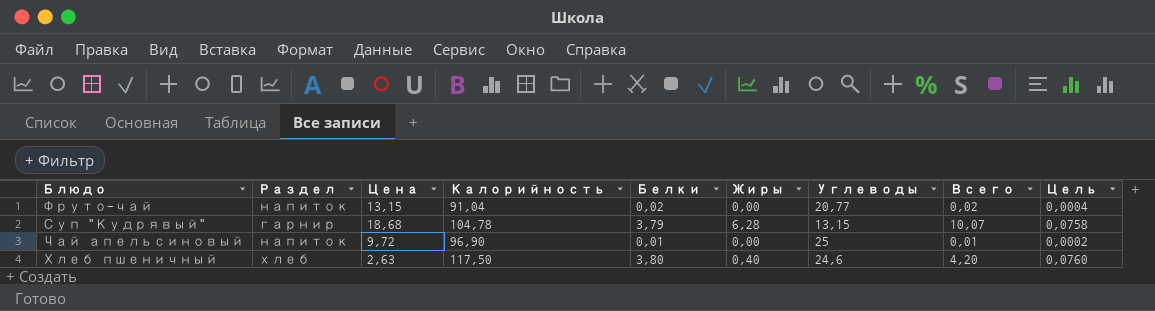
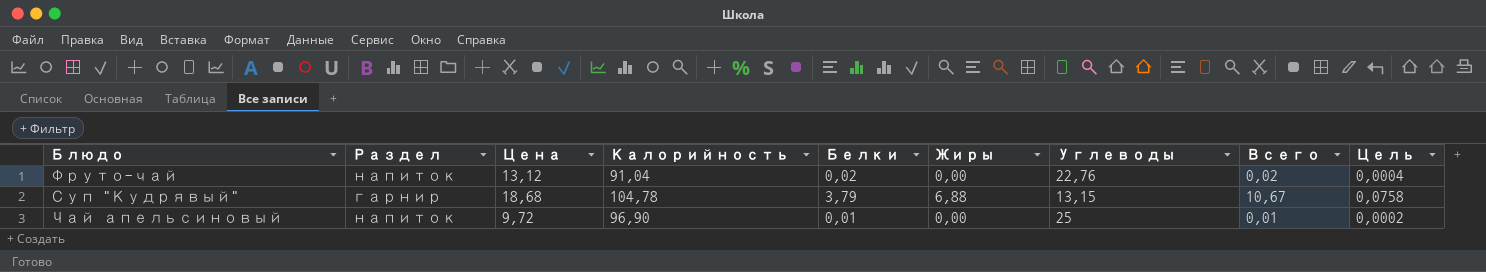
row Хлеб пшеничный: хлеб | 2,63 | 117,50 | 3,80 | 0,40 | 24,6 | 4,20 | 0,0760 -> none
Фруто-чай | Цена: 13,15 -> 13,12
Фруто-чай | Углеводы: 20,77 -> 22,76
Суп "Кудрявый" | Жиры: 6,28 -> 6,88
Суп "Кудрявый" | Всего: 10,07 -> 10,67

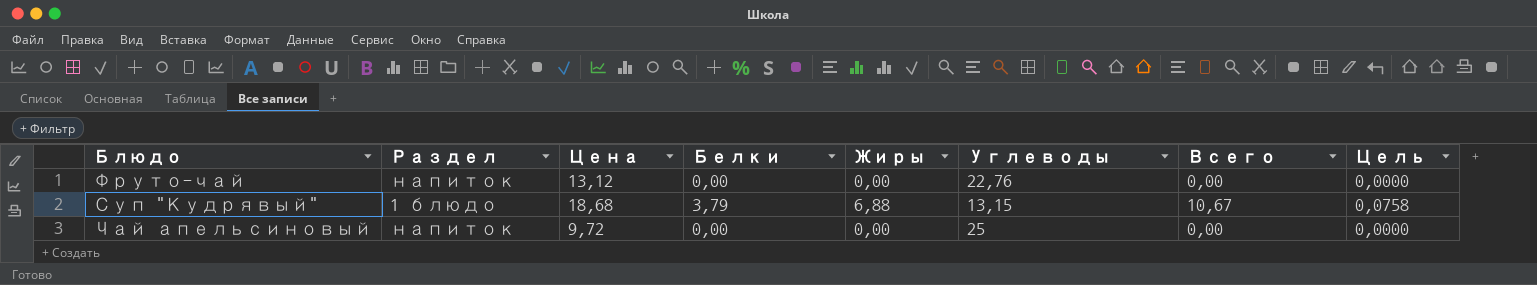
column Калорийность | position: 4 -> none
Фруто-чай | Белки: 0,02 -> 0,00
Фруто-чай | Всего: 0,02 -> 0,00
Фруто-чай | Цель: 0,0004 -> 0,0000
Суп "Кудрявый" | Раздел: гарнир -> 1 блюдо
Чай апельсиновый | Белки: 0,01 -> 0,00
Чай апельсиновый | Всего: 0,01 -> 0,00
Чай апельсиновый | Цель: 0,0002 -> 0,0000

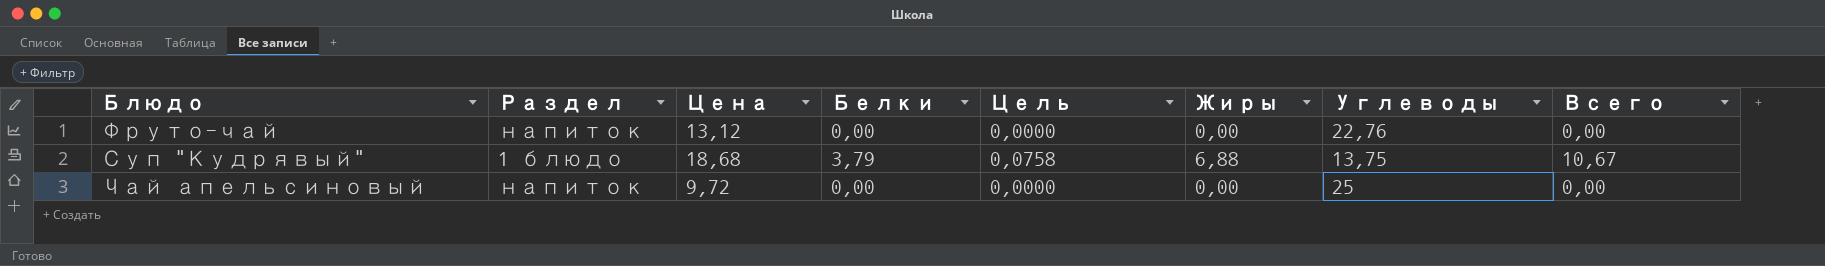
column Цель | position: 8 -> 5
Суп "Кудрявый" | Углеводы: 13,15 -> 13,75

